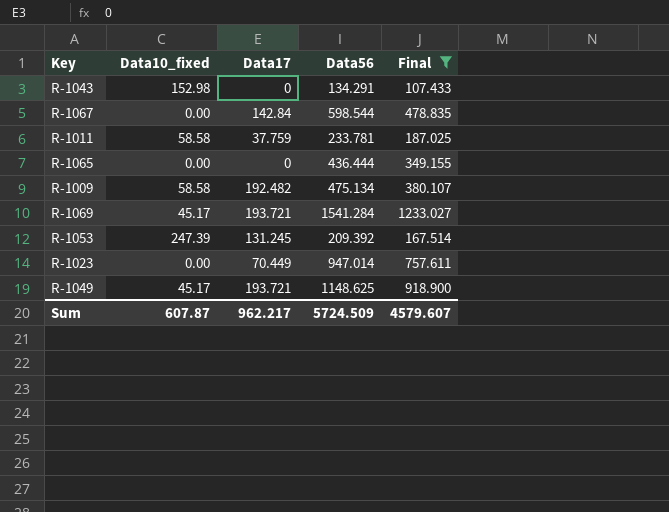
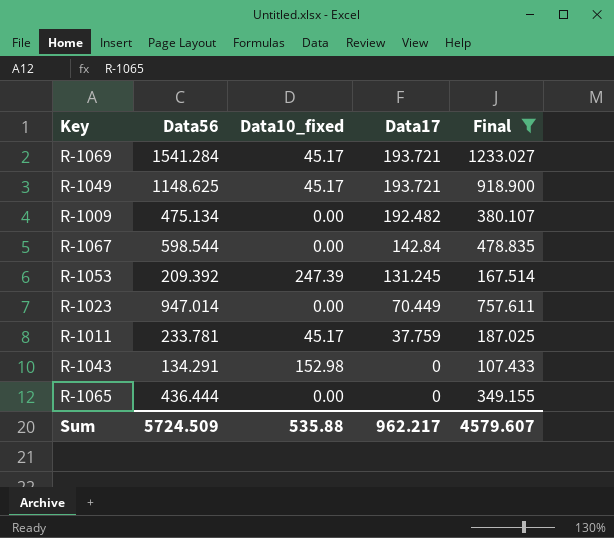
row order: none -> Data17 descending
column Data56 | position: 4 -> 2
R-1009 | Data10_fixed: 58.58 -> 0.00
R-1011 | Data10_fixed: 58.58 -> 45.17
Sum | Data10_fixed: 607.87 -> 535.88

